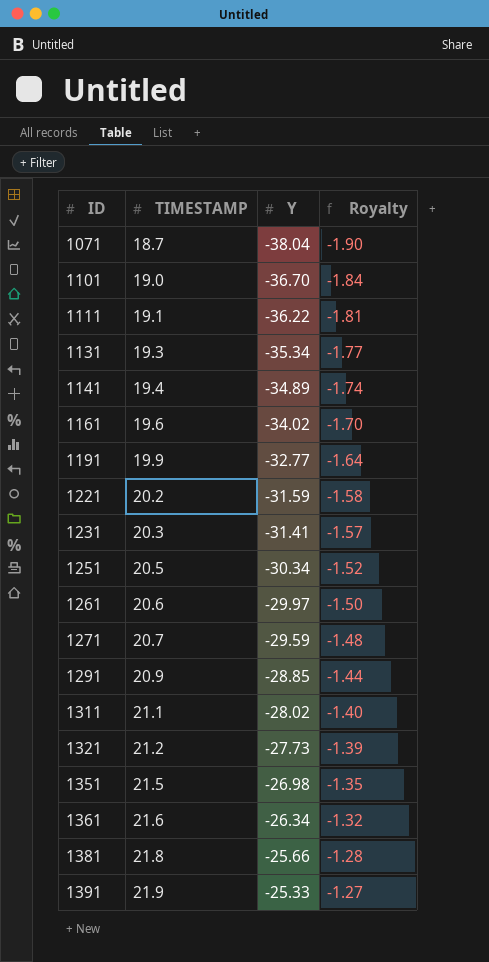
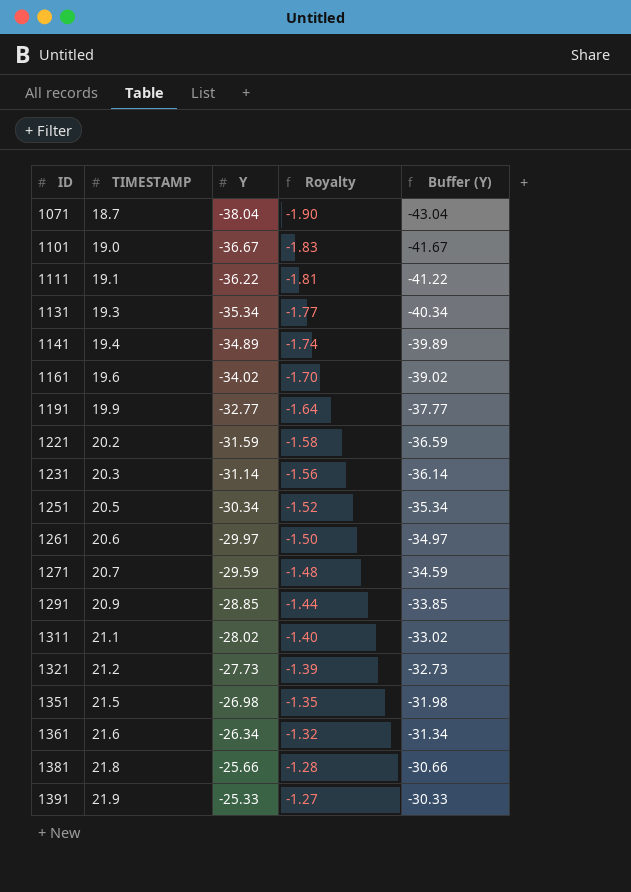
column Buffer (Y) | formula: none -> [Y] - 5
1101 | Y: -36.70 -> -36.67
1101 | Royalty: -1.84 -> -1.83
1231 | Y: -31.41 -> -31.14
1231 | Royalty: -1.57 -> -1.56

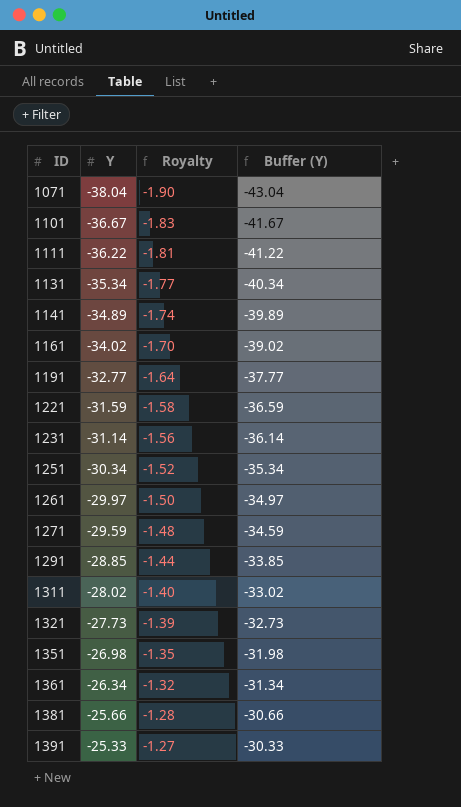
column TIMESTAMP | position: 2 -> none

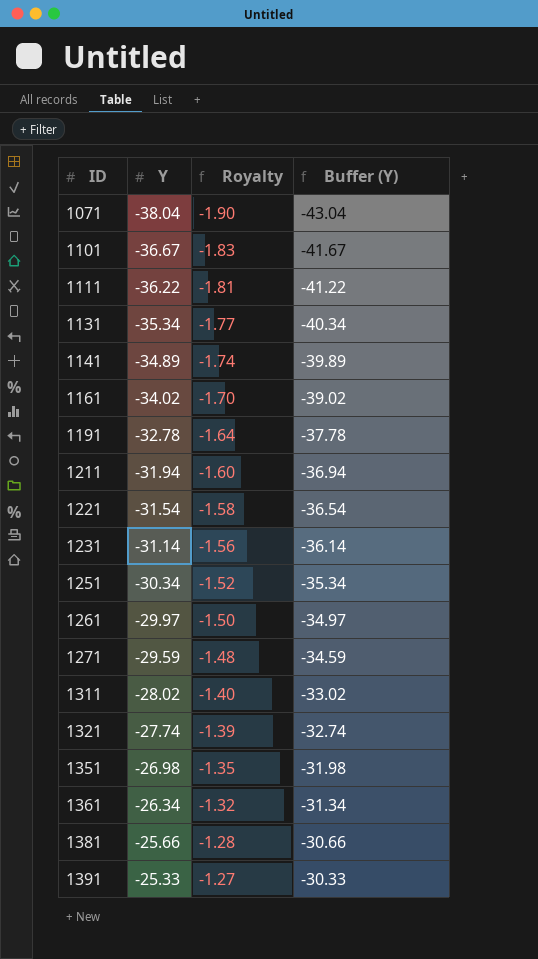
row 1291: -28.85 | -1.44 | -33.85 -> none
1191 | Y: -32.77 -> -32.78
1191 | Buffer (Y): -37.77 -> -37.78
row 1211: none -> -31.94 | -1.60 | -36.94
1221 | Y: -31.59 -> -31.54
1221 | Buffer (Y): -36.59 -> -36.54
1321 | Y: -27.73 -> -27.74
1321 | Buffer (Y): -32.73 -> -32.74

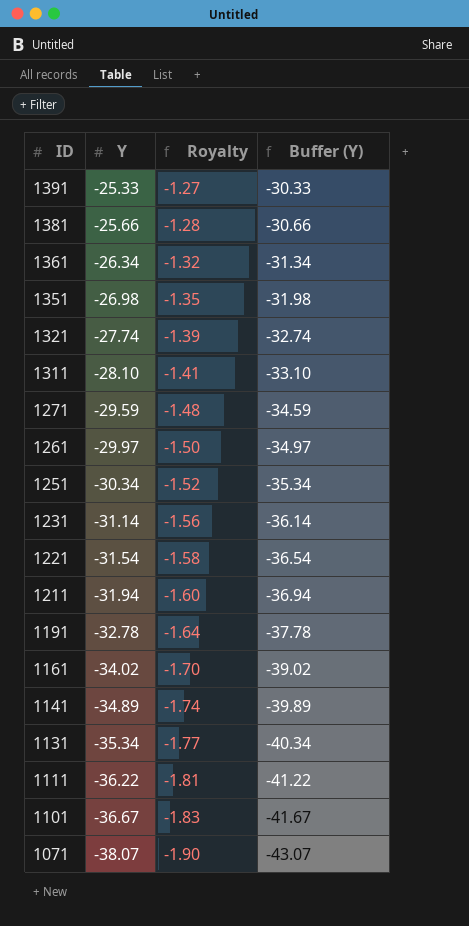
row order: ID ascending -> ID descending
1311 | Y: -28.02 -> -28.10
1311 | Royalty: -1.40 -> -1.41
1311 | Buffer (Y): -33.02 -> -33.10
1071 | Y: -38.04 -> -38.07
1071 | Buffer (Y): -43.04 -> -43.07

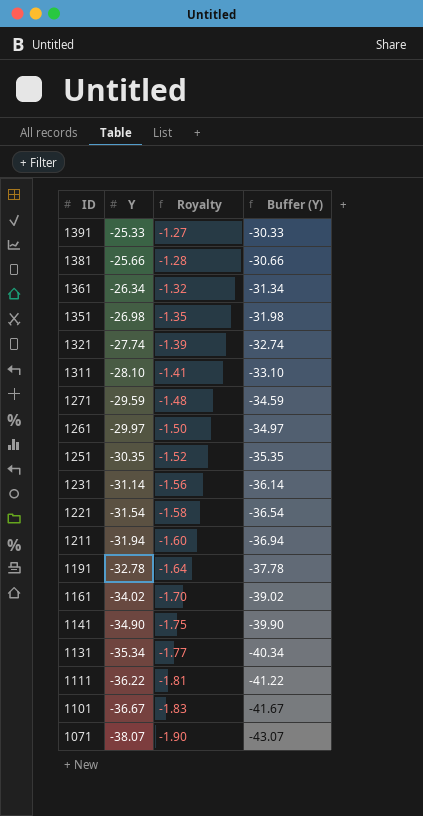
1251 | Y: -30.34 -> -30.35
1251 | Buffer (Y): -35.34 -> -35.35
1141 | Y: -34.89 -> -34.90
1141 | Royalty: -1.74 -> -1.75
1141 | Buffer (Y): -39.89 -> -39.90

